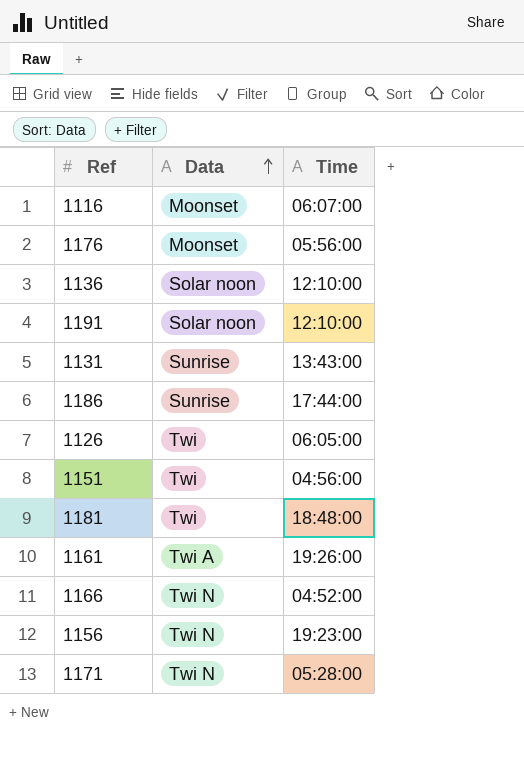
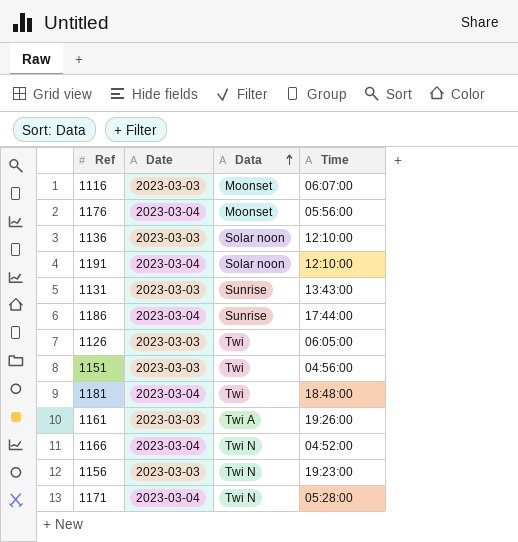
column Date | position: none -> 2

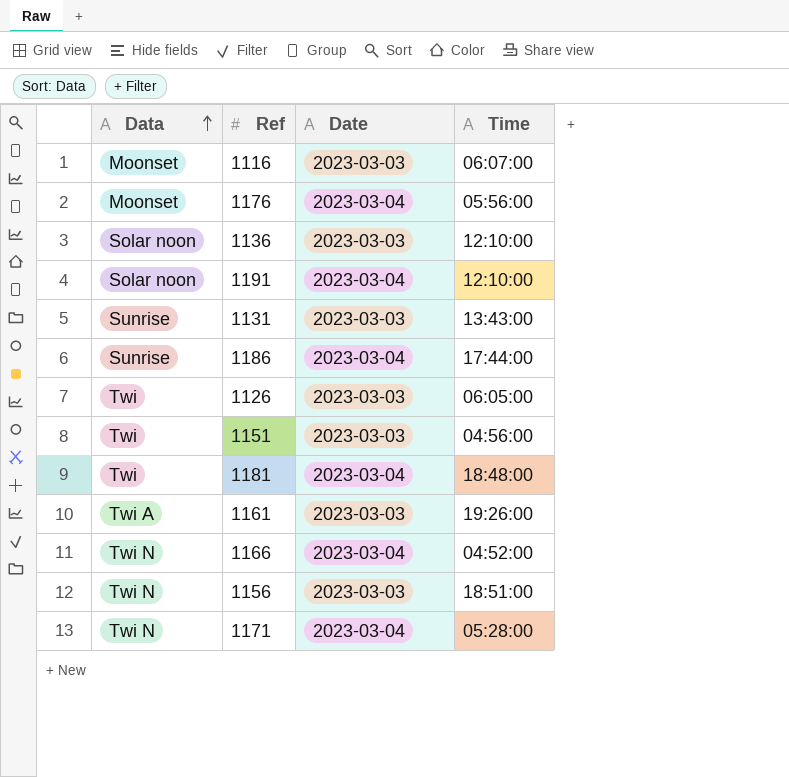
column Data | position: 3 -> 1
1156 | Time: 19:23:00 -> 18:51:00

